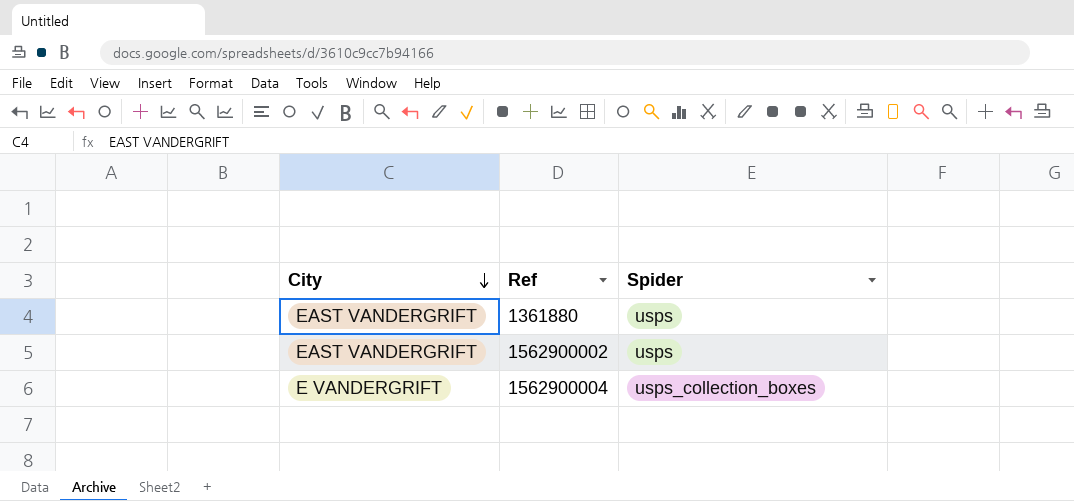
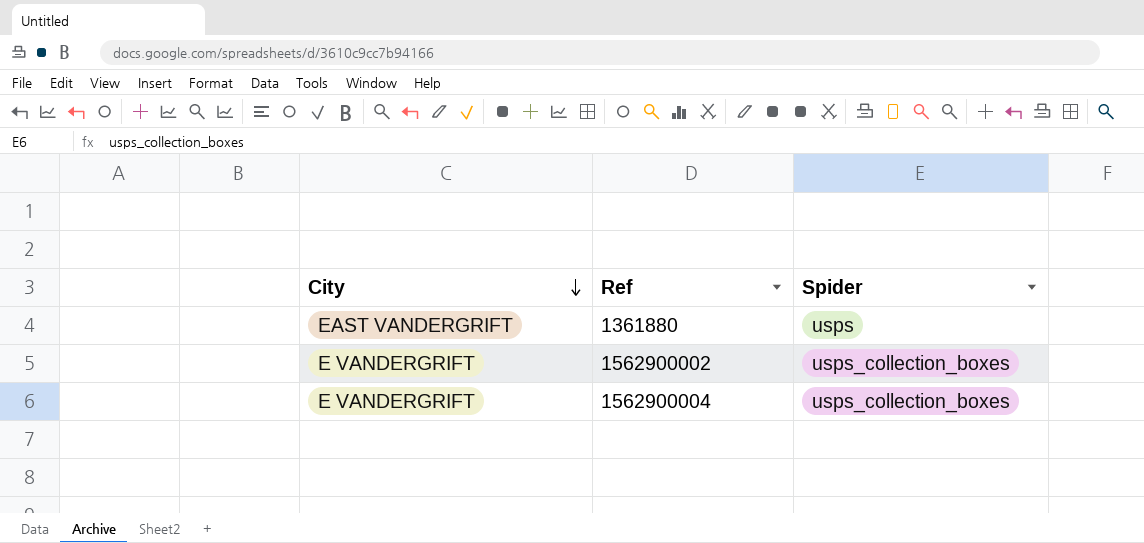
1562900002 | City: EAST VANDERGRIFT -> E VANDERGRIFT
1562900002 | Spider: usps -> usps_collection_boxes

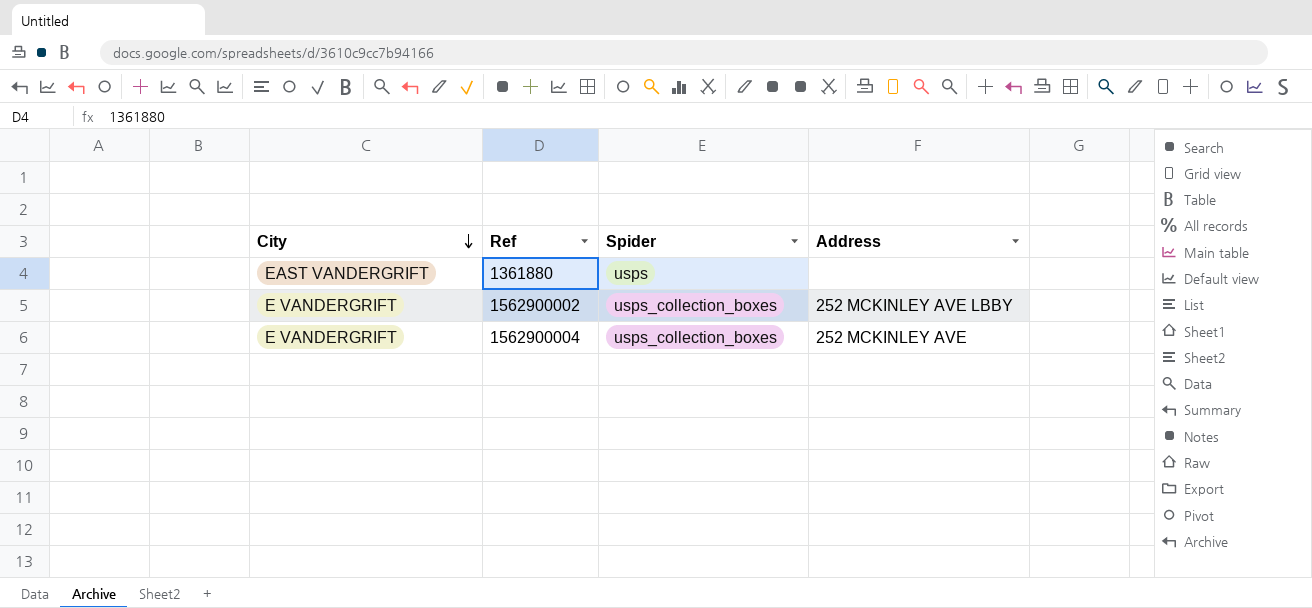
column Address | position: none -> 4

